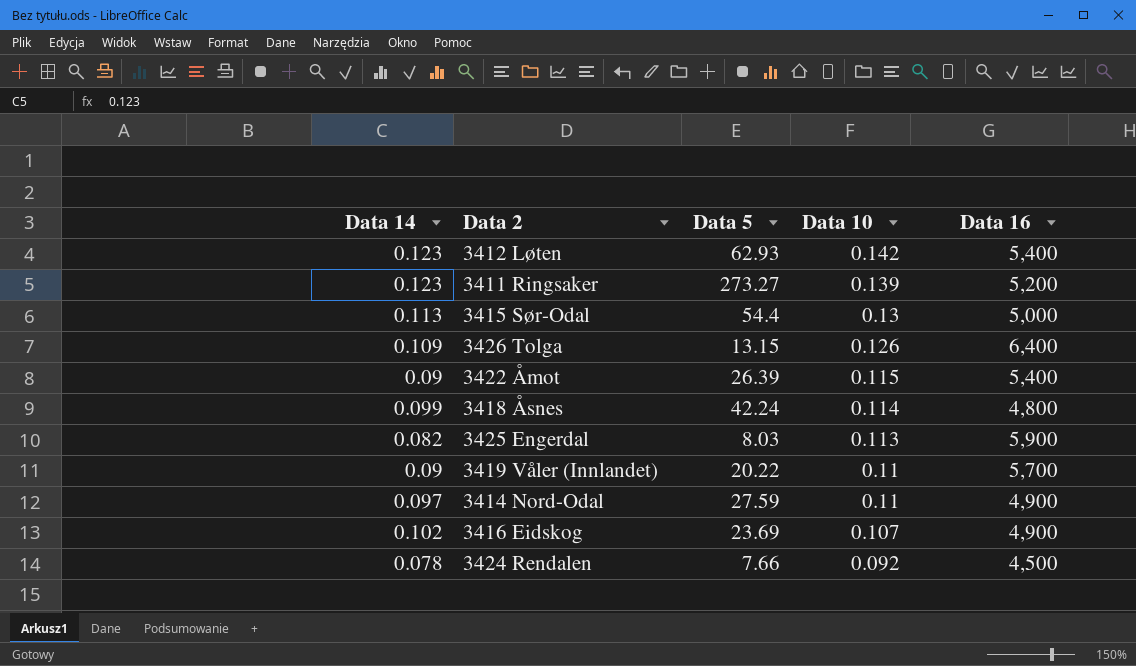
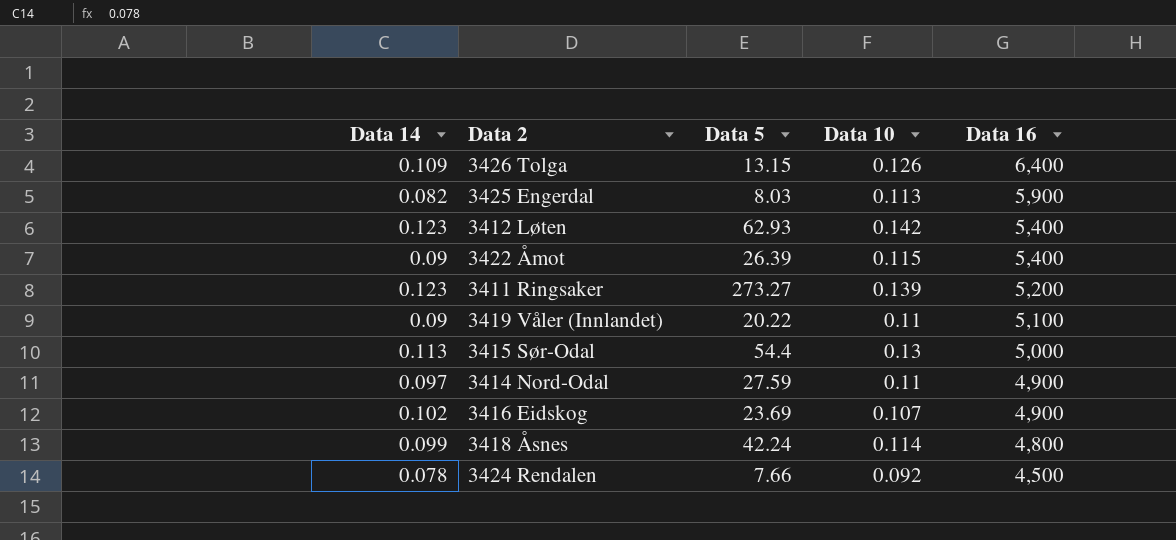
row order: Data 10 descending -> Data 16 descending
3419 Våler (Innlandet) | Data 16: 5,700 -> 5,100

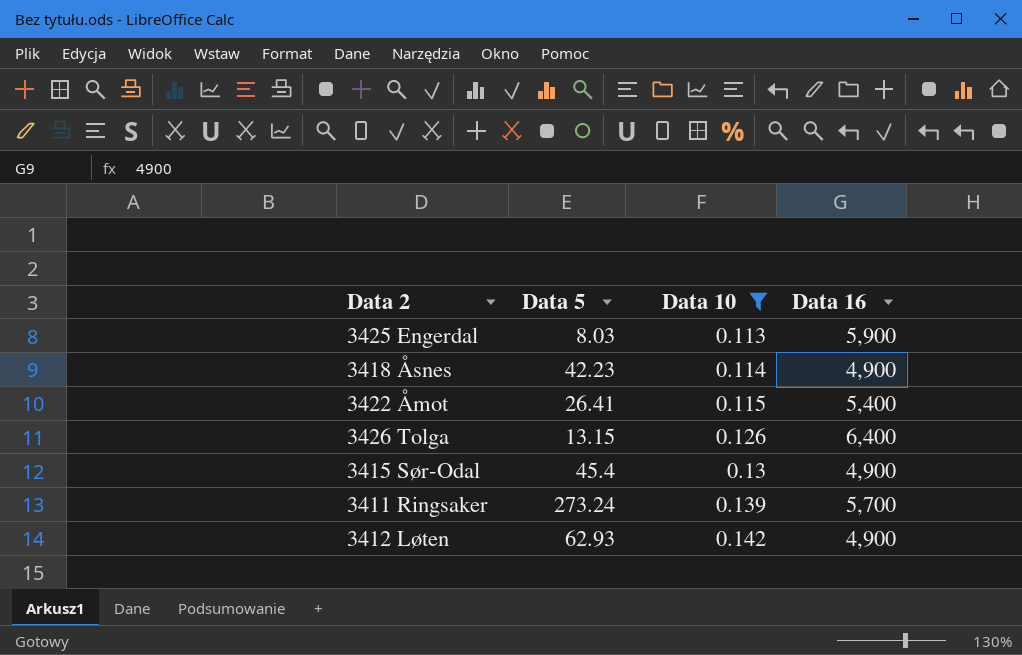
filter: none -> Data 10 >= 0.113
row order: Data 16 descending -> Data 10 ascending
column Data 14 | position: 1 -> none
3418 Åsnes | Data 5: 42.24 -> 42.23
3418 Åsnes | Data 16: 4,800 -> 4,900
3422 Åmot | Data 5: 26.39 -> 26.41
3415 Sør-Odal | Data 5: 54.4 -> 45.4
3415 Sør-Odal | Data 16: 5,000 -> 4,900
3411 Ringsaker | Data 5: 273.27 -> 273.24
3411 Ringsaker | Data 16: 5,200 -> 5,700
3412 Løten | Data 16: 5,400 -> 4,900

